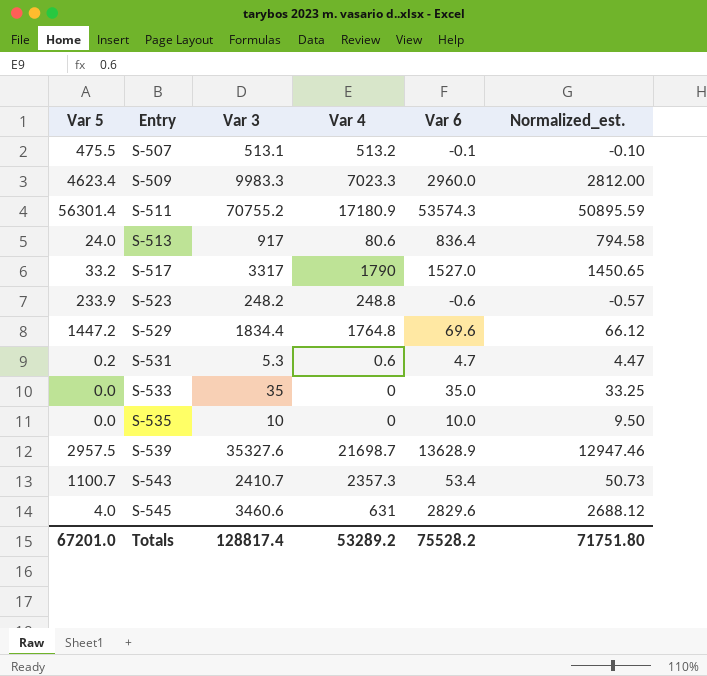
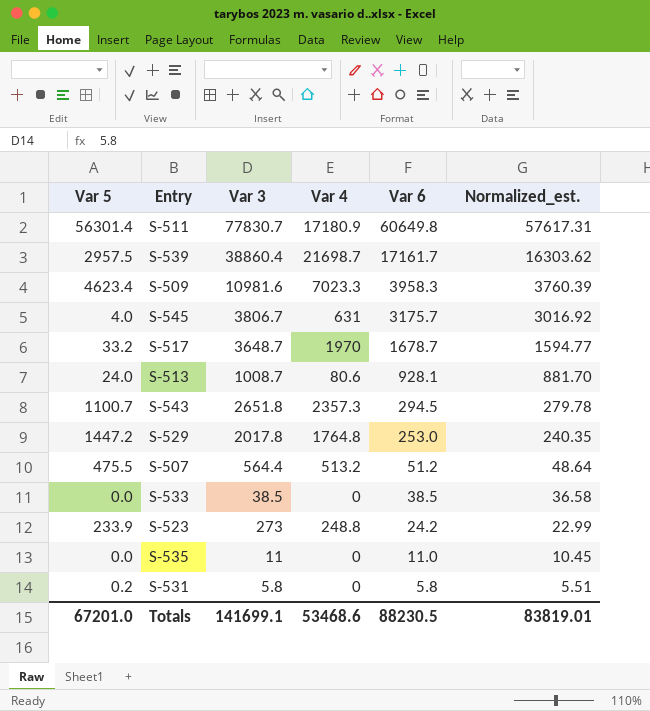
row order: Entry ascending -> Var 6 descending
S-511 | Var 3: 70755.2 -> 77830.7
S-511 | Var 6: 53574.3 -> 60649.8
S-511 | Normalized_est.: 50895.59 -> 57617.31
S-539 | Var 3: 35327.6 -> 38860.4
S-539 | Var 6: 13628.9 -> 17161.7
S-539 | Normalized_est.: 12947.46 -> 16303.62
S-509 | Var 3: 9983.3 -> 10981.6
S-509 | Var 6: 2960.0 -> 3958.3
S-509 | Normalized_est.: 2812.00 -> 3760.39
S-545 | Var 3: 3460.6 -> 3806.7
S-545 | Var 6: 2829.6 -> 3175.7
S-545 | Normalized_est.: 2688.12 -> 3016.92
S-517 | Var 3: 3317 -> 3648.7
S-517 | Var 4: 1790 -> 1970
S-517 | Var 6: 1527.0 -> 1678.7
S-517 | Normalized_est.: 1450.65 -> 1594.77
S-513 | Var 3: 917 -> 1008.7
S-513 | Var 6: 836.4 -> 928.1
S-513 | Normalized_est.: 794.58 -> 881.70
S-543 | Var 3: 2410.7 -> 2651.8
S-543 | Var 6: 53.4 -> 294.5
S-543 | Normalized_est.: 50.73 -> 279.78
S-529 | Var 3: 1834.4 -> 2017.8
S-529 | Var 6: 69.6 -> 253.0
S-529 | Normalized_est.: 66.12 -> 240.35
S-507 | Var 3: 513.1 -> 564.4
S-507 | Var 6: -0.1 -> 51.2
S-507 | Normalized_est.: -0.10 -> 48.64
S-533 | Var 3: 35 -> 38.5
S-533 | Var 6: 35.0 -> 38.5
S-533 | Normalized_est.: 33.25 -> 36.58
S-523 | Var 3: 248.2 -> 273
S-523 | Var 6: -0.6 -> 24.2
S-523 | Normalized_est.: -0.57 -> 22.99
S-535 | Var 3: 10 -> 11
S-535 | Var 6: 10.0 -> 11.0
S-535 | Normalized_est.: 9.50 -> 10.45
S-531 | Var 3: 5.3 -> 5.8
S-531 | Var 4: 0.6 -> 0
S-531 | Var 6: 4.7 -> 5.8
S-531 | Normalized_est.: 4.47 -> 5.51
Totals | Var 3: 128817.4 -> 141699.1
Totals | Var 4: 53289.2 -> 53468.6
Totals | Var 6: 75528.2 -> 88230.5
Totals | Normalized_est.: 71751.80 -> 83819.01

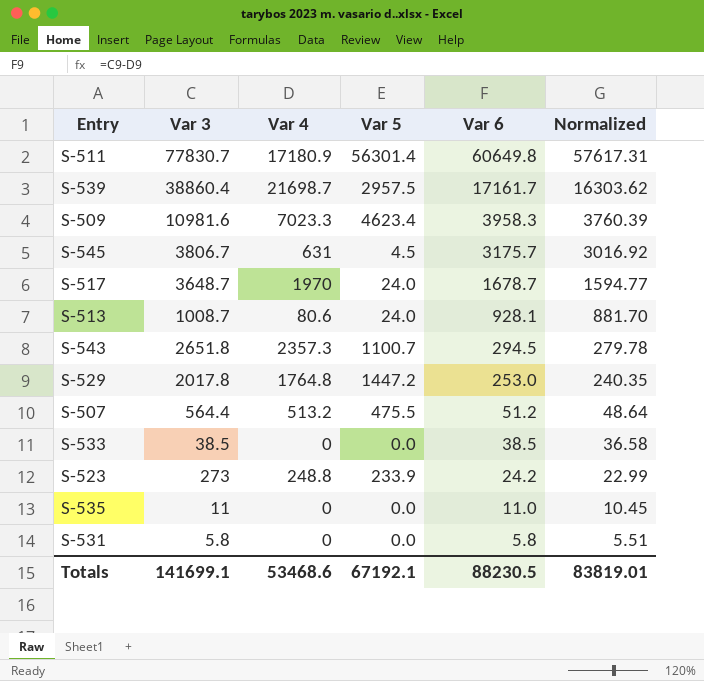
column Var 5 | position: 1 -> 4
column name: Normalized_est. -> Normalized
S-545 | Var 5: 4.0 -> 4.5
S-517 | Var 5: 33.2 -> 24.0
S-531 | Var 5: 0.2 -> 0.0
Totals | Var 5: 67201.0 -> 67192.1

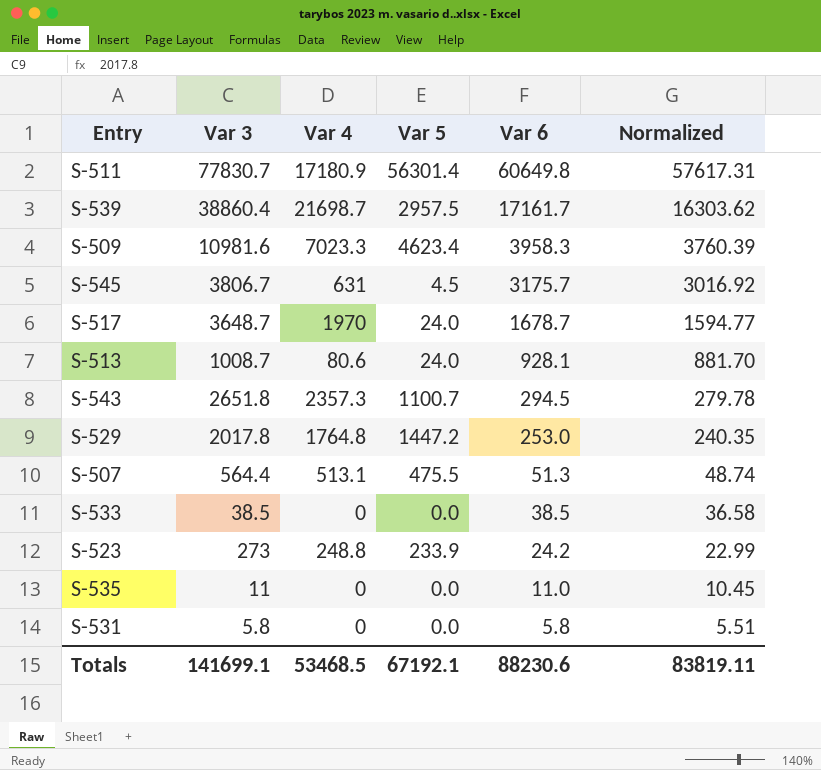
S-507 | Var 4: 513.2 -> 513.1
S-507 | Var 6: 51.2 -> 51.3
S-507 | Normalized: 48.64 -> 48.74
Totals | Var 4: 53468.6 -> 53468.5
Totals | Var 6: 88230.5 -> 88230.6
Totals | Normalized: 83819.01 -> 83819.11

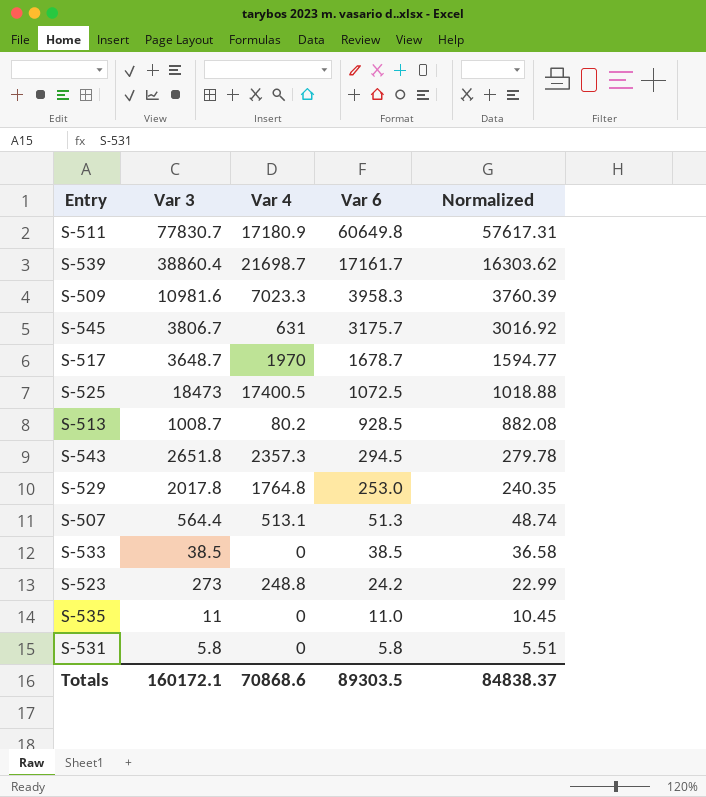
column Var 5 | position: 4 -> none
row S-525: none -> 18473 | 17400.5 | 1072.5 | 1018.88
S-513 | Var 4: 80.6 -> 80.2
S-513 | Var 6: 928.1 -> 928.5
S-513 | Normalized: 881.70 -> 882.08
Totals | Var 3: 141699.1 -> 160172.1
Totals | Var 4: 53468.5 -> 70868.6
Totals | Var 6: 88230.6 -> 89303.5
Totals | Normalized: 83819.11 -> 84838.37

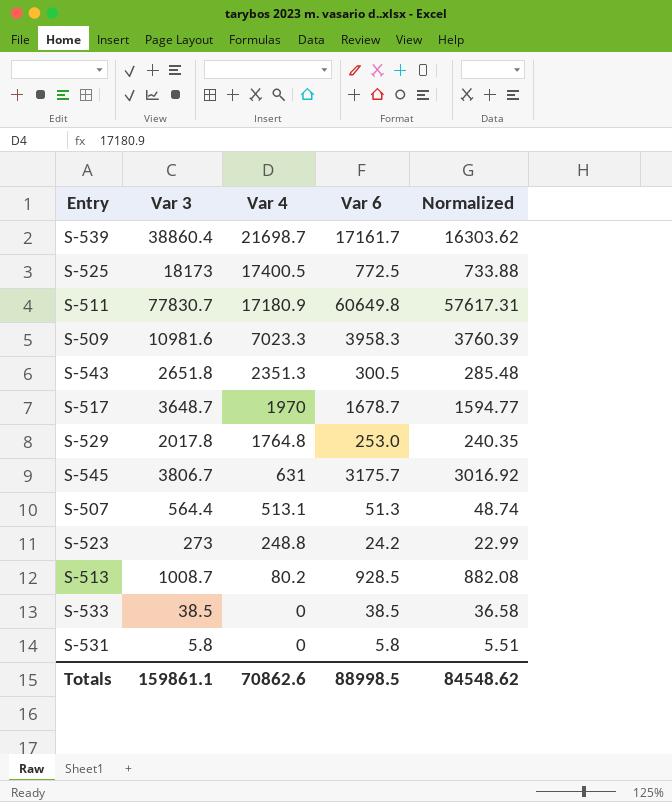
row order: Var 6 descending -> Var 4 descending
row S-535: 11 | 0 | 11.0 | 10.45 -> none
S-525 | Var 3: 18473 -> 18173
S-525 | Var 6: 1072.5 -> 772.5
S-525 | Normalized: 1018.88 -> 733.88
S-543 | Var 4: 2357.3 -> 2351.3
S-543 | Var 6: 294.5 -> 300.5
S-543 | Normalized: 279.78 -> 285.48
Totals | Var 3: 160172.1 -> 159861.1
Totals | Var 4: 70868.6 -> 70862.6
Totals | Var 6: 89303.5 -> 88998.5
Totals | Normalized: 84838.37 -> 84548.62

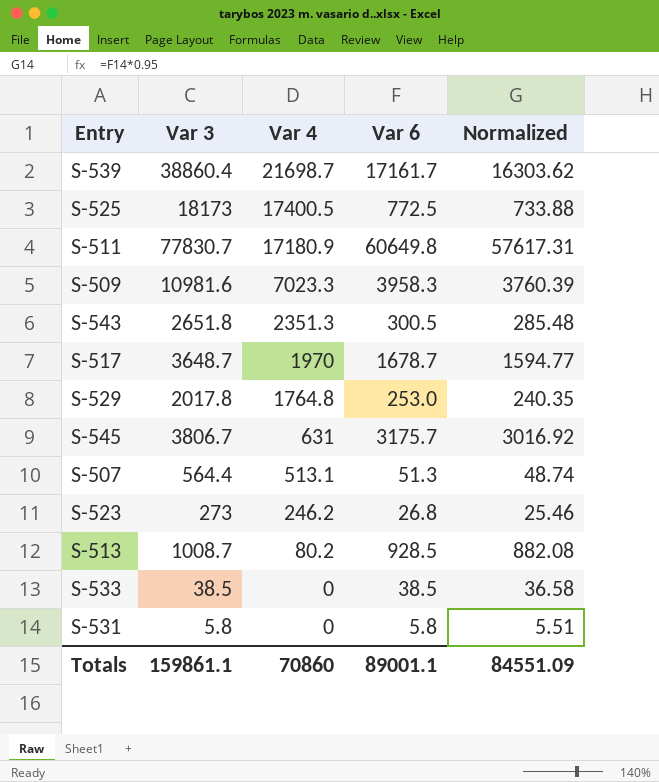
S-523 | Var 4: 248.8 -> 246.2
S-523 | Var 6: 24.2 -> 26.8
S-523 | Normalized: 22.99 -> 25.46
Totals | Var 4: 70862.6 -> 70860
Totals | Var 6: 88998.5 -> 89001.1
Totals | Normalized: 84548.62 -> 84551.09

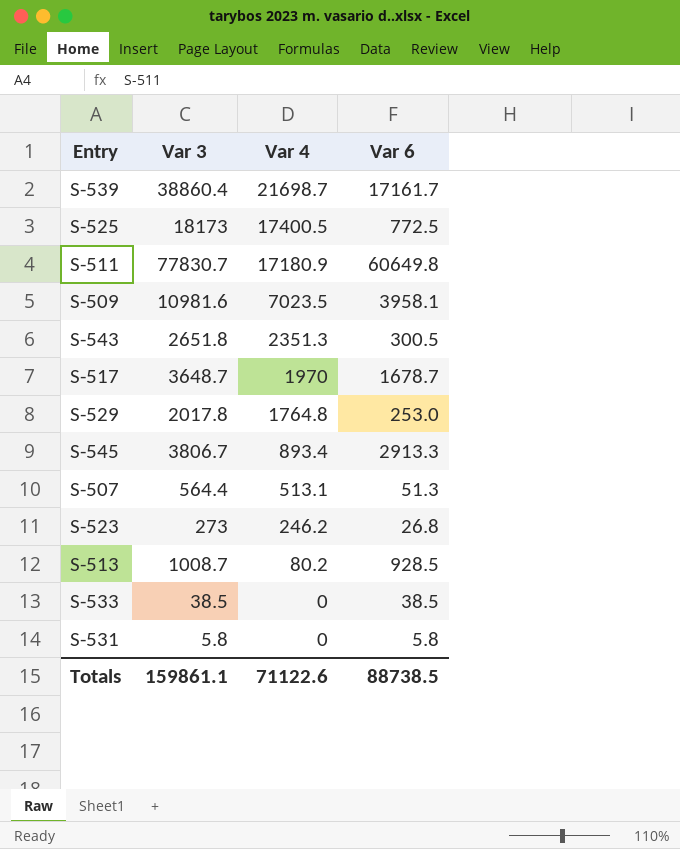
column Normalized | formula: [Var 6] * 0.95 -> none
S-509 | Var 4: 7023.3 -> 7023.5
S-509 | Var 6: 3958.3 -> 3958.1
S-545 | Var 4: 631 -> 893.4
S-545 | Var 6: 3175.7 -> 2913.3
Totals | Var 4: 70860 -> 71122.6
Totals | Var 6: 89001.1 -> 88738.5

